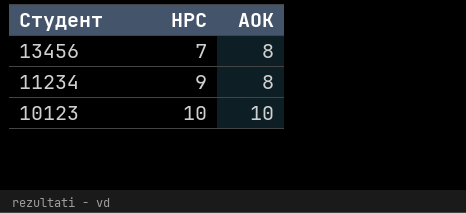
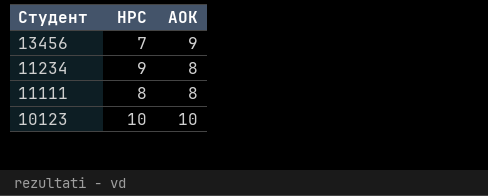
13456 | АОК: 8 -> 9
row 11111: none -> 8 | 8

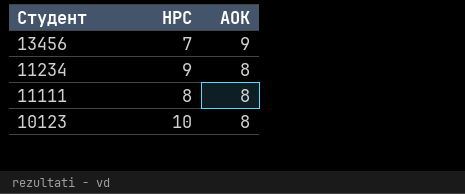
10123 | АОК: 10 -> 8

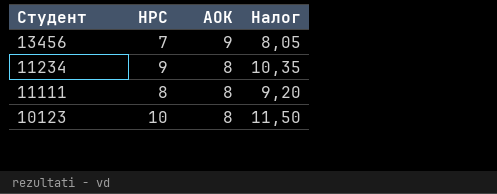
column Налог | formula: none -> [НРС] * 1,15

